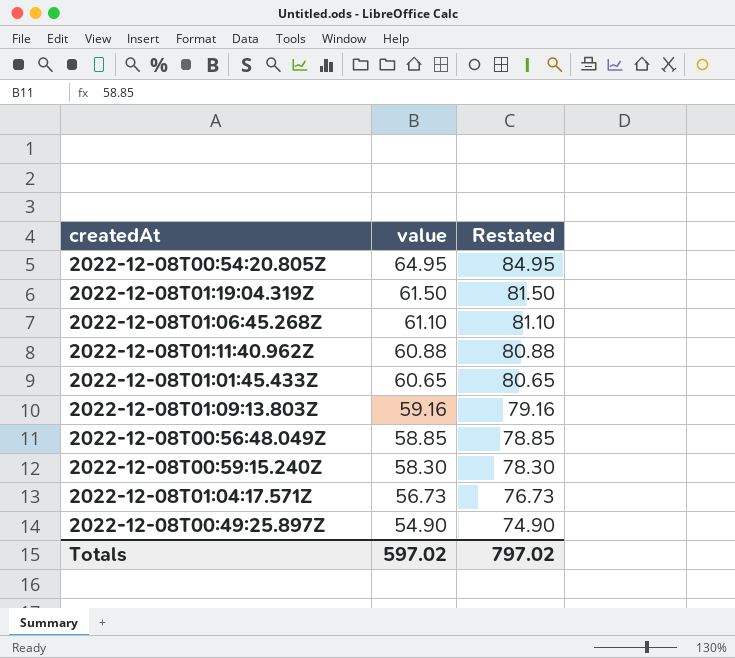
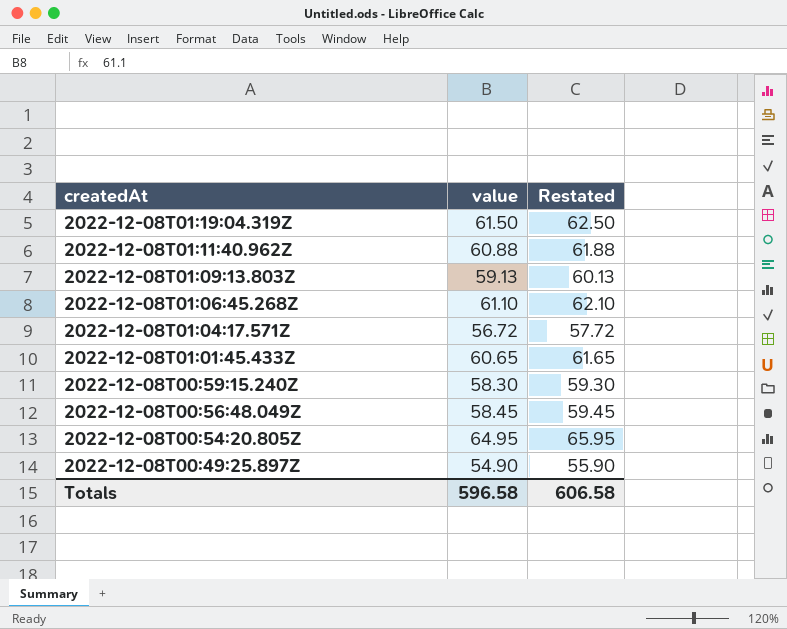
row order: value descending -> createdAt descending
column Restated | formula: [value] + 20 -> [value] + 1
2022-12-08T01:09:13.803Z | value: 59.16 -> 59.13
2022-12-08T01:04:17.571Z | value: 56.73 -> 56.72
2022-12-08T00:56:48.049Z | value: 58.85 -> 58.45
Totals | value: 597.02 -> 596.58
Totals | Restated: 797.02 -> 606.58

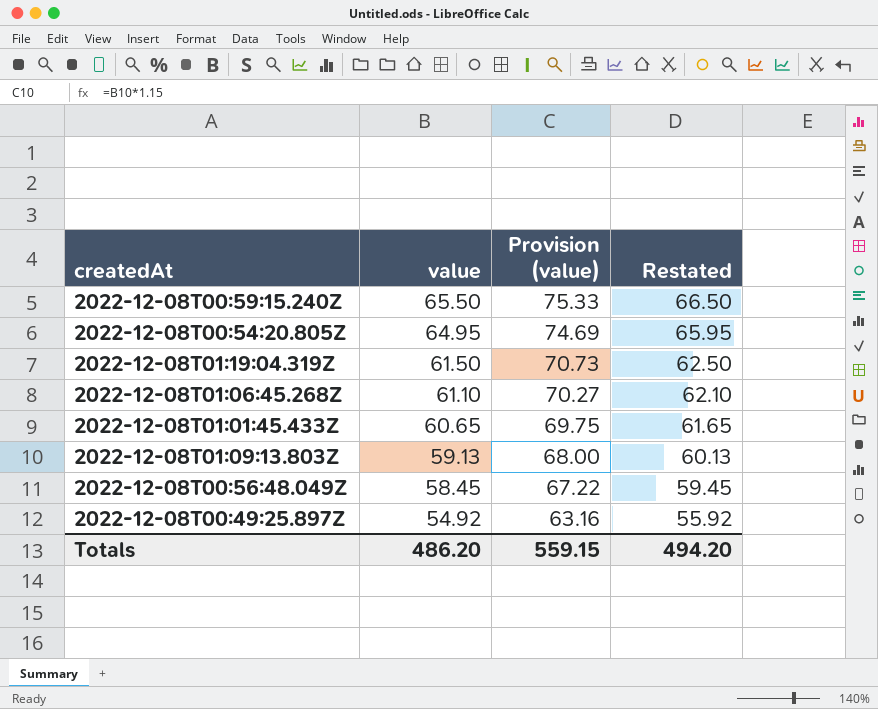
row order: createdAt descending -> value descending
column Provision (value) | formula: none -> [value] * 1.15
row 2022-12-08T01:11:40.962Z: 60.88 | 61.88 -> none
row 2022-12-08T01:04:17.571Z: 56.72 | 57.72 -> none
2022-12-08T00:59:15.240Z | value: 58.30 -> 65.50
2022-12-08T00:59:15.240Z | Restated: 59.30 -> 66.50
2022-12-08T00:49:25.897Z | value: 54.90 -> 54.92
2022-12-08T00:49:25.897Z | Restated: 55.90 -> 55.92
Totals | value: 596.58 -> 486.20
Totals | Restated: 606.58 -> 494.20

